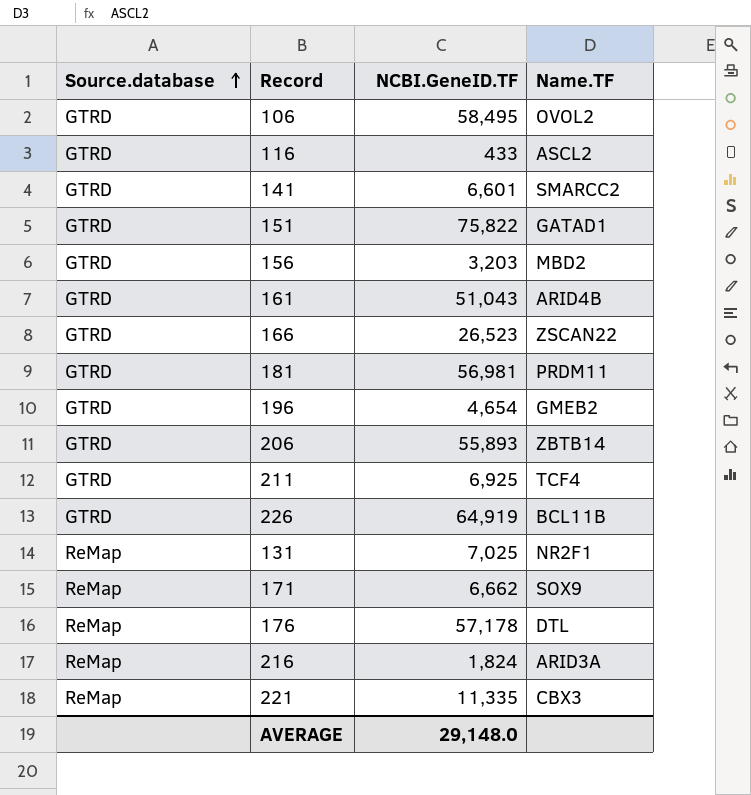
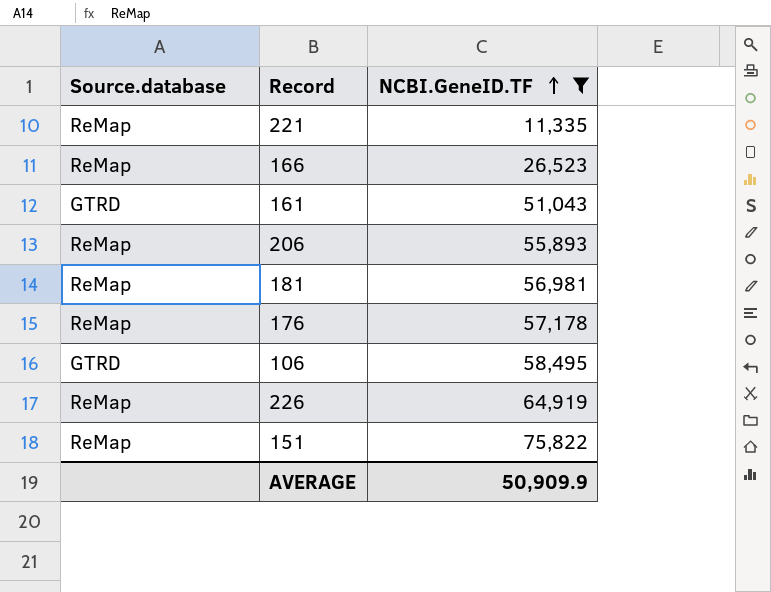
filter: none -> NCBI.GeneID.TF >= 11,335
row order: Source.database ascending -> NCBI.GeneID.TF ascending
column Name.TF | position: 4 -> none
166 | Source.database: GTRD -> ReMap
206 | Source.database: GTRD -> ReMap
181 | Source.database: GTRD -> ReMap
226 | Source.database: GTRD -> ReMap
151 | Source.database: GTRD -> ReMap
AVERAGE | NCBI.GeneID.TF: 29,148.0 -> 50,909.9

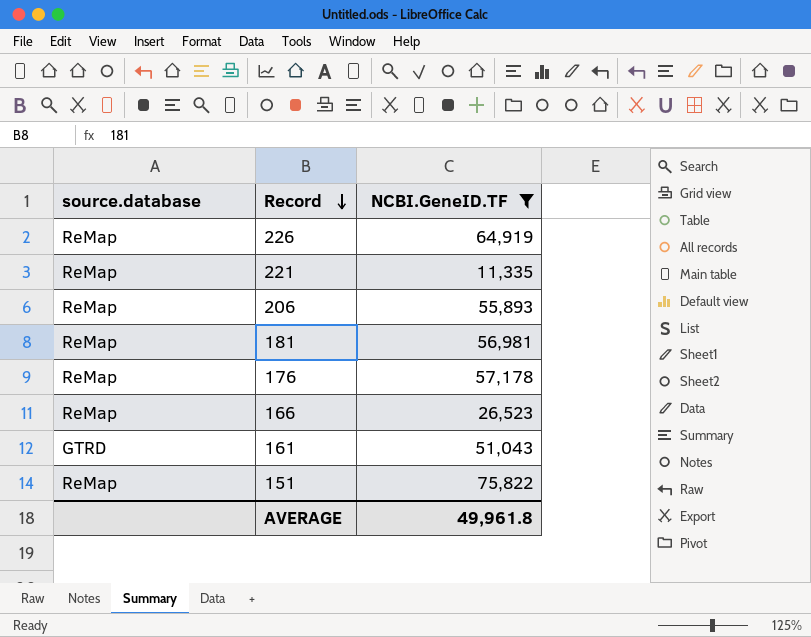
row order: NCBI.GeneID.TF ascending -> Record descending
column name: Source.database -> source.database
row 106: GTRD | 58,495 -> none
AVERAGE | NCBI.GeneID.TF: 50,909.9 -> 49,961.8

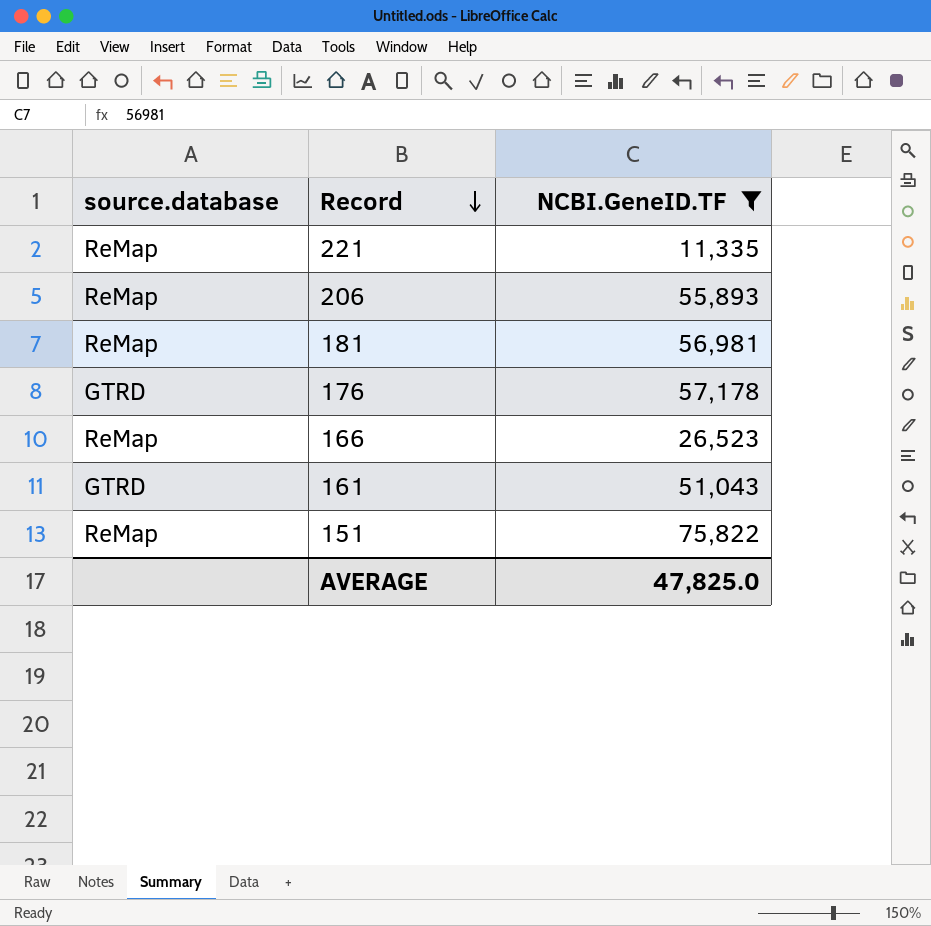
row 226: ReMap | 64,919 -> none
176 | source.database: ReMap -> GTRD
AVERAGE | NCBI.GeneID.TF: 49,961.8 -> 47,825.0

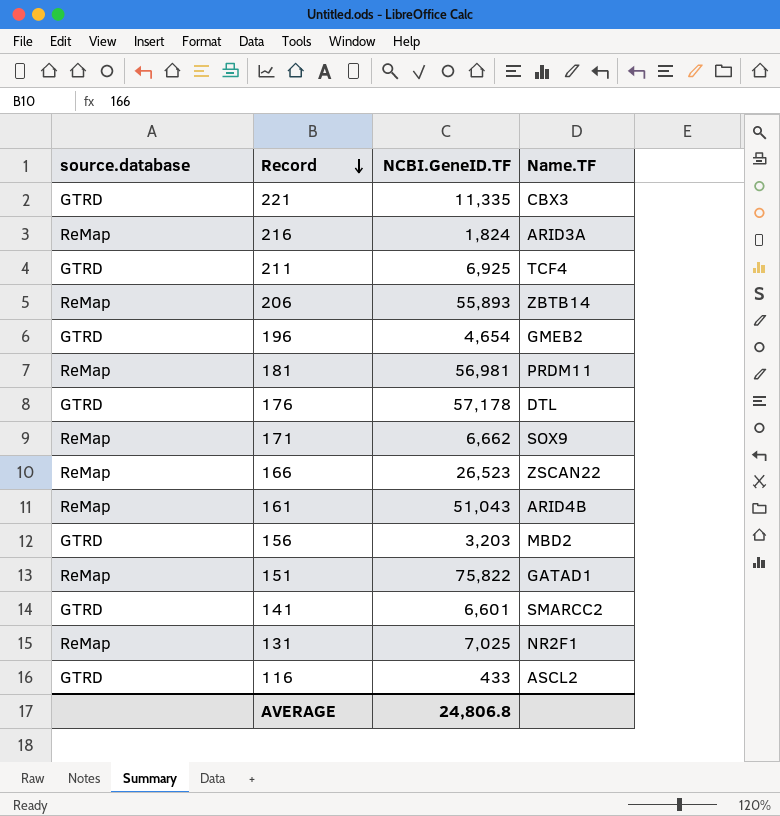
filter: NCBI.GeneID.TF >= 11,335 -> none
column Name.TF | position: none -> 4
221 | source.database: ReMap -> GTRD
161 | source.database: GTRD -> ReMap
AVERAGE | NCBI.GeneID.TF: 47,825.0 -> 24,806.8

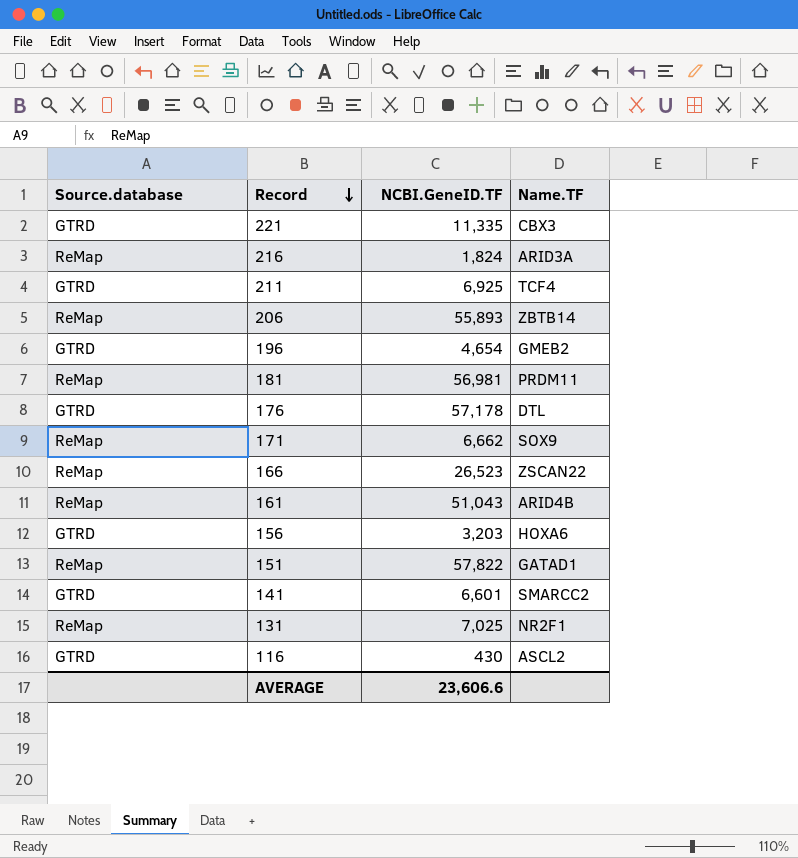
column name: source.database -> Source.database
156 | Name.TF: MBD2 -> HOXA6
151 | NCBI.GeneID.TF: 75,822 -> 57,822
116 | NCBI.GeneID.TF: 433 -> 430
AVERAGE | NCBI.GeneID.TF: 24,806.8 -> 23,606.6

